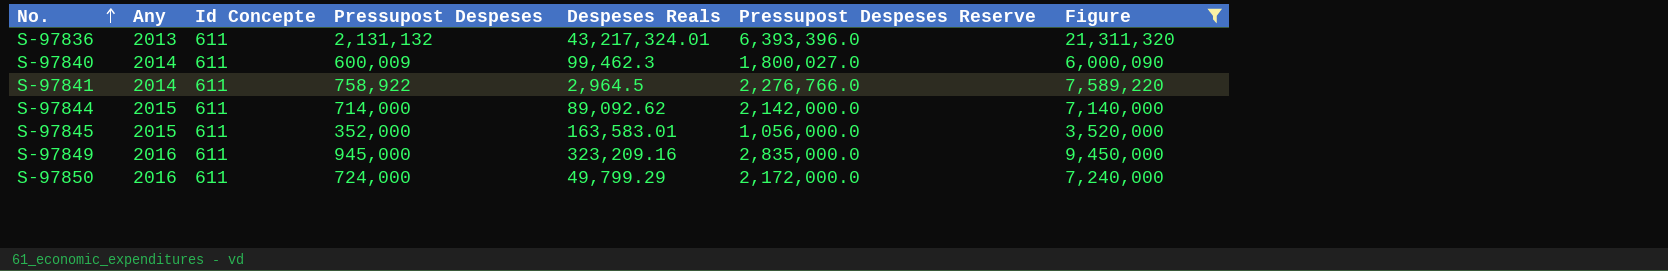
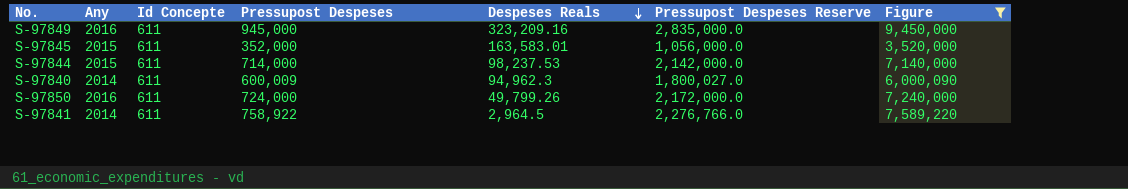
row order: No. ascending -> Despeses Reals descending
row S-97836: 2013 | 611 | 2,131,132 | 43,217,324.01 | 6,393,396.0 | 21,311,320 -> none
S-97844 | Despeses Reals: 89,092.62 -> 98,237.53
S-97840 | Despeses Reals: 99,462.3 -> 94,962.3
S-97850 | Despeses Reals: 49,799.29 -> 49,799.26

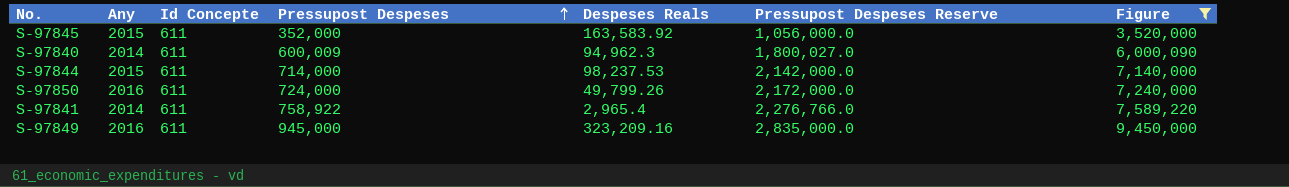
row order: Despeses Reals descending -> Pressupost Despeses ascending
S-97845 | Despeses Reals: 163,583.01 -> 163,583.92
S-97841 | Despeses Reals: 2,964.5 -> 2,965.4

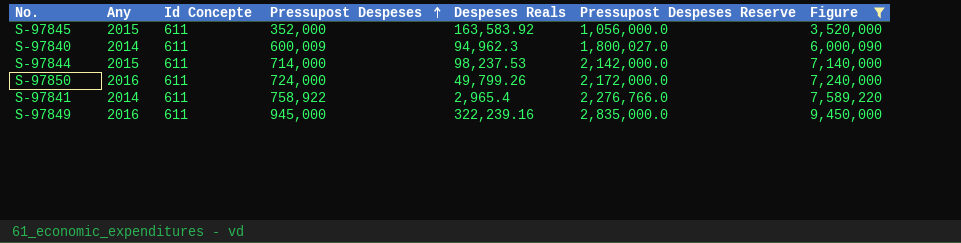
S-97849 | Despeses Reals: 323,209.16 -> 322,239.16

